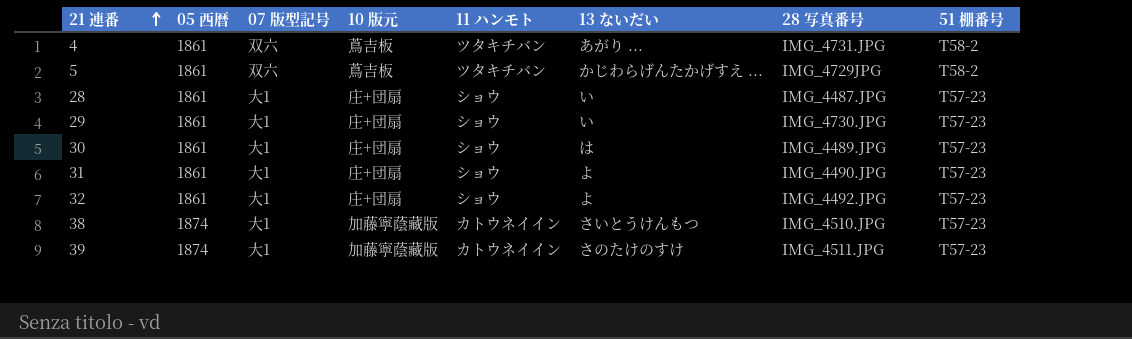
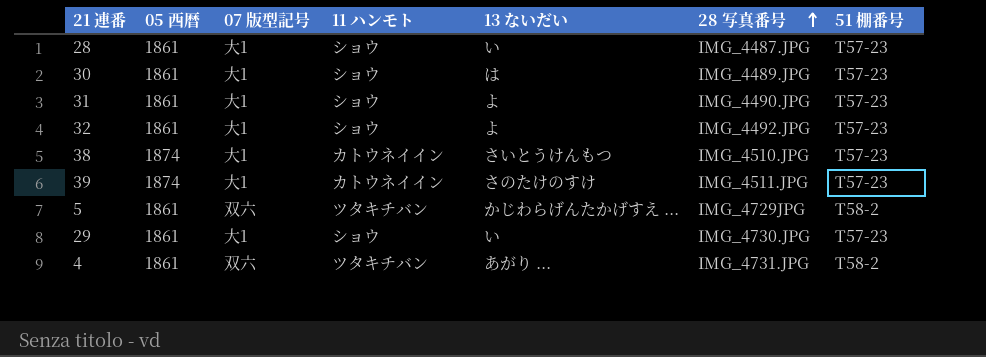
row order: 21 連番 ascending -> 28 写真番号 ascending
column 10 版元 | position: 4 -> none

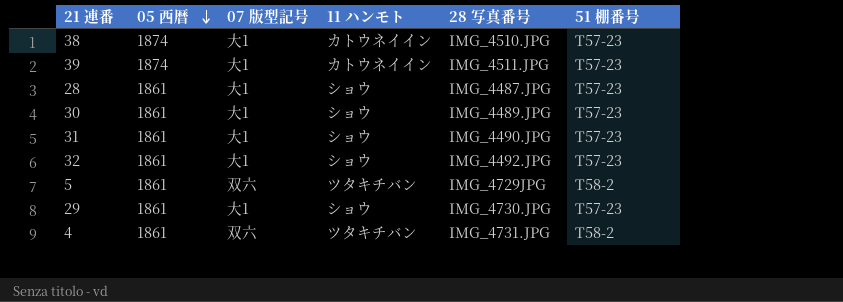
row order: 28 写真番号 ascending -> 05 西暦 descending
column 13 ないだい | position: 5 -> none

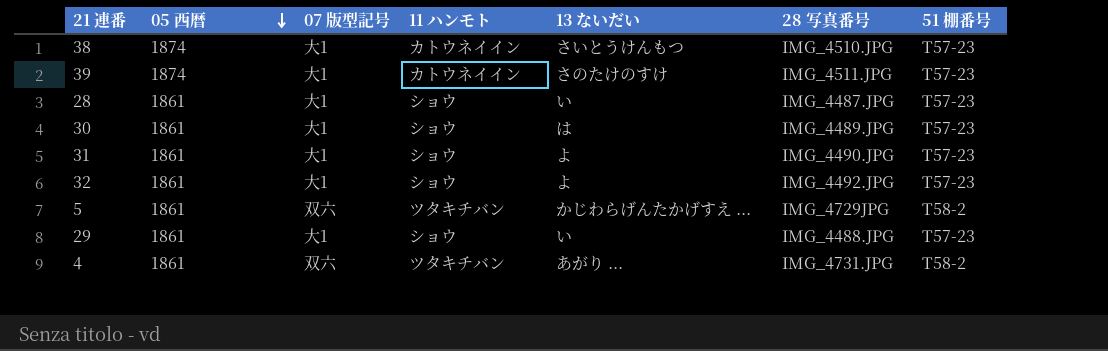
column 13 ないだい | position: none -> 5
29 | 28 写真番号: IMG_4730.JPG -> IMG_4488.JPG

